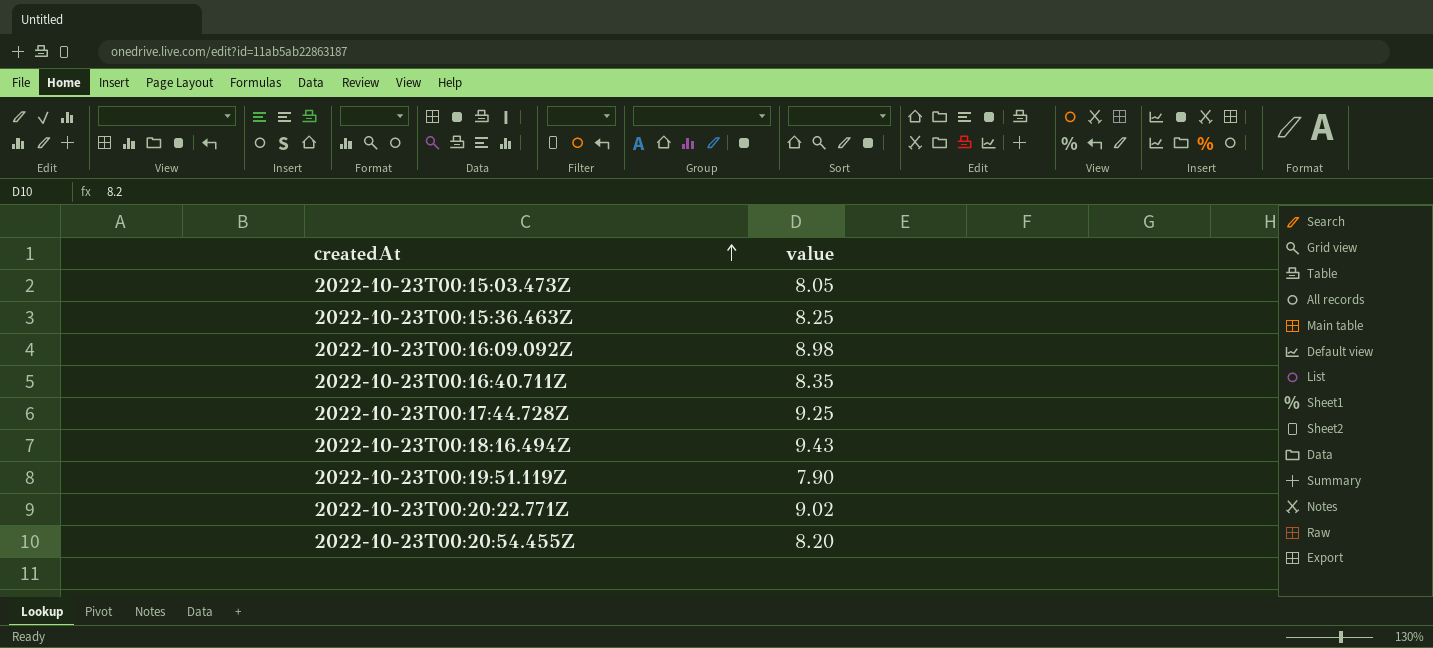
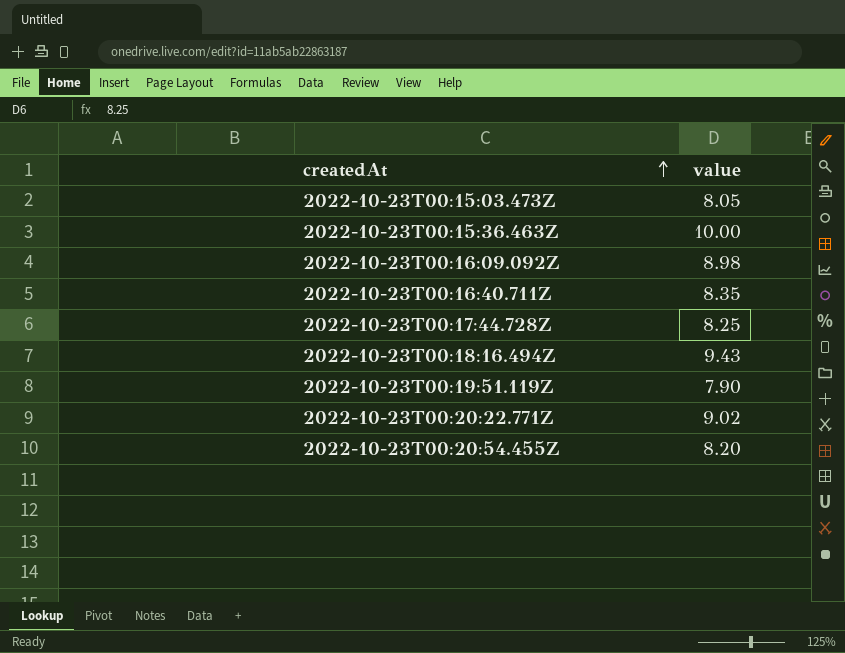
2022-10-23T00:15:36.463Z | value: 8.25 -> 10.00
2022-10-23T00:17:44.728Z | value: 9.25 -> 8.25

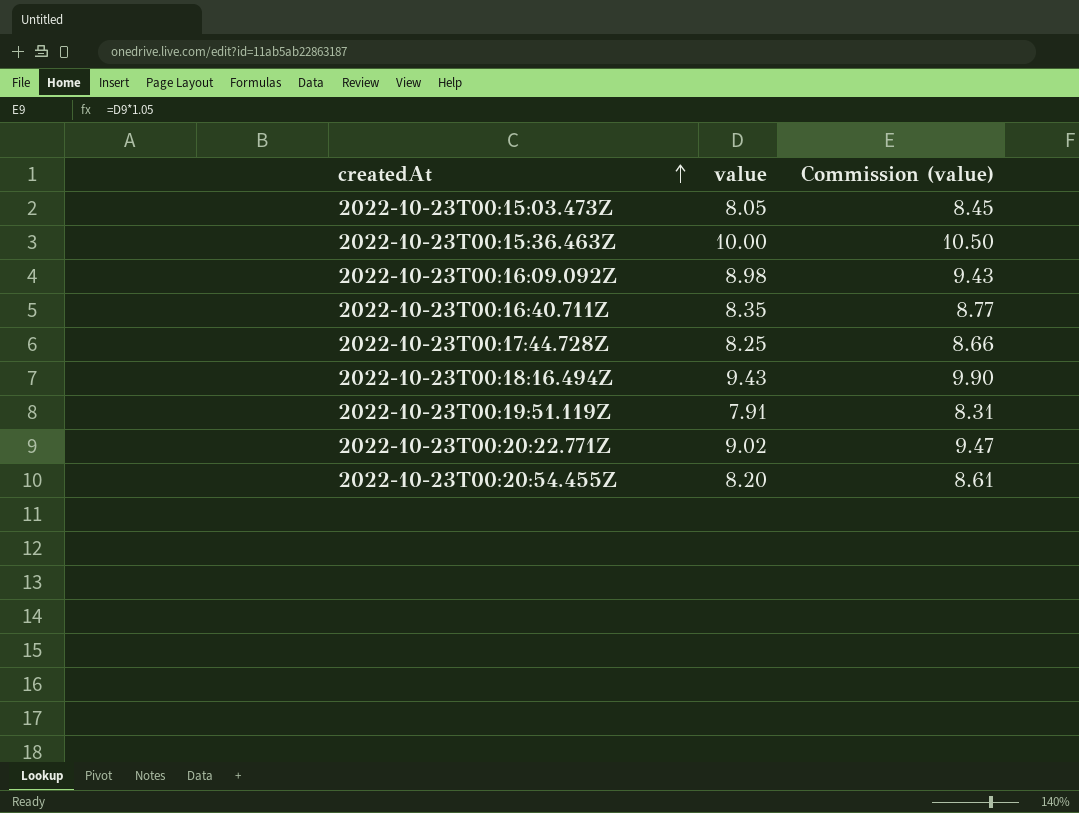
column Commission (value) | formula: none -> [value] * 1.05
2022-10-23T00:19:51.119Z | value: 7.90 -> 7.91

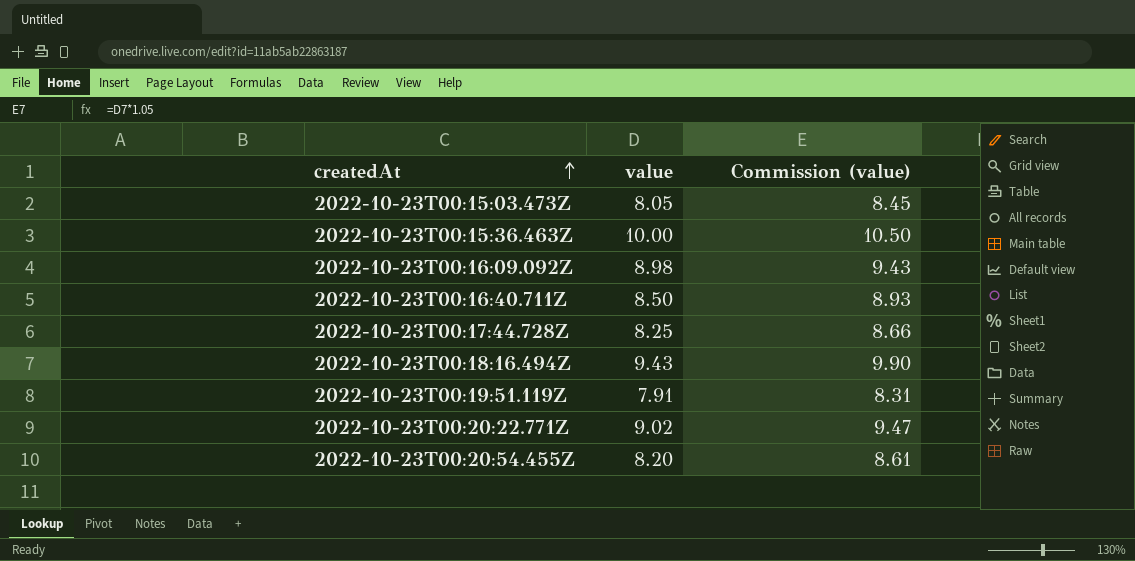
2022-10-23T00:16:40.711Z | value: 8.35 -> 8.50
2022-10-23T00:16:40.711Z | Commission (value): 8.77 -> 8.93

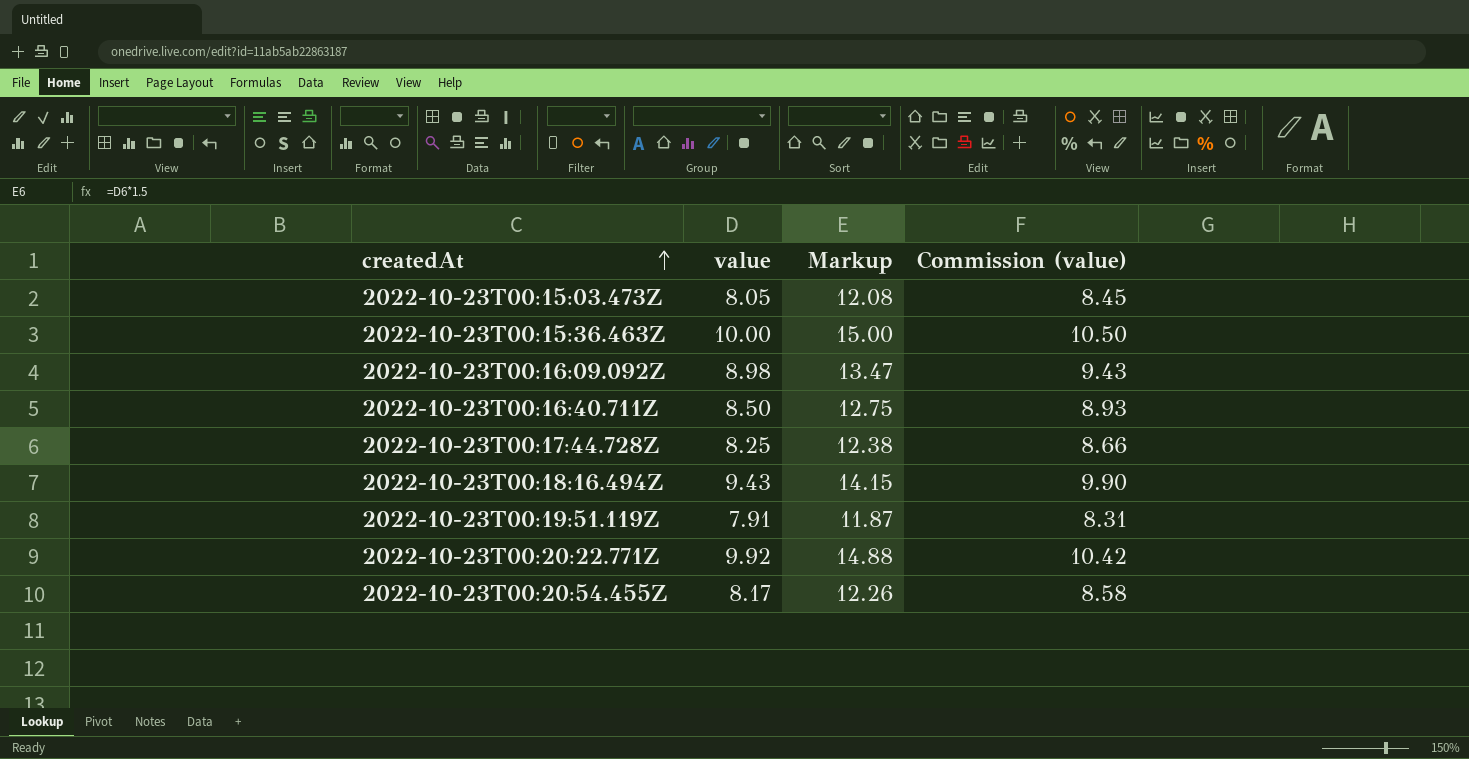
column Markup | formula: none -> [value] * 1.5
2022-10-23T00:20:22.771Z | value: 9.02 -> 9.92
2022-10-23T00:20:22.771Z | Commission (value): 9.47 -> 10.42
2022-10-23T00:20:54.455Z | value: 8.20 -> 8.17
2022-10-23T00:20:54.455Z | Commission (value): 8.61 -> 8.58

